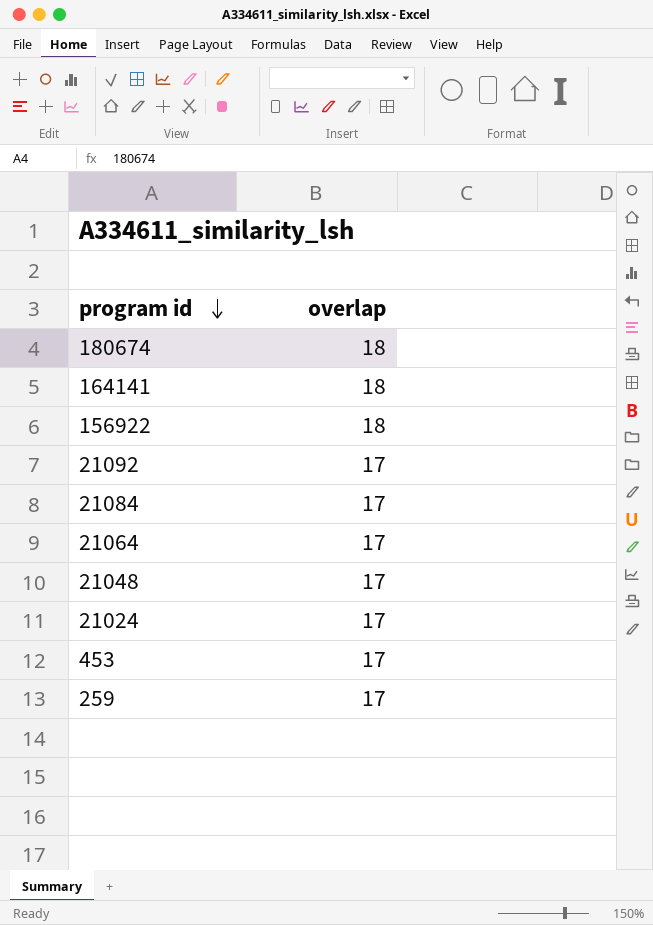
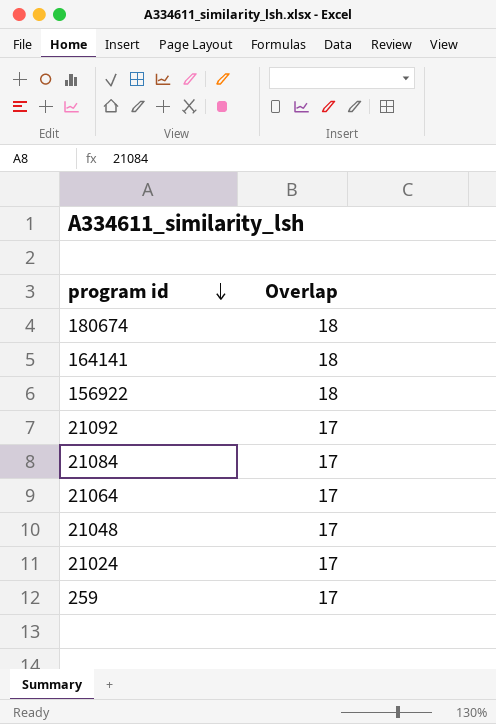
column name: overlap -> Overlap
row 453: 17 -> none

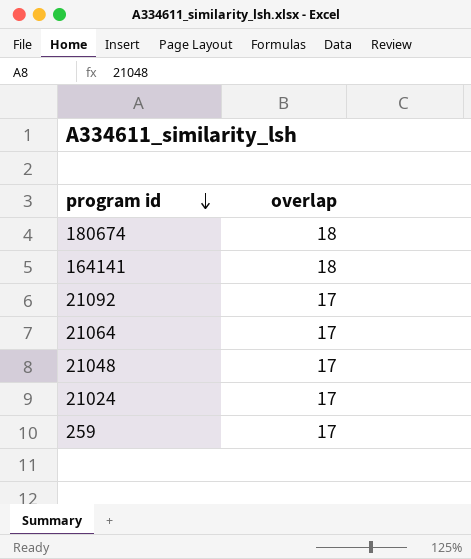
column name: Overlap -> overlap
row 156922: 18 -> none
row 21084: 17 -> none

